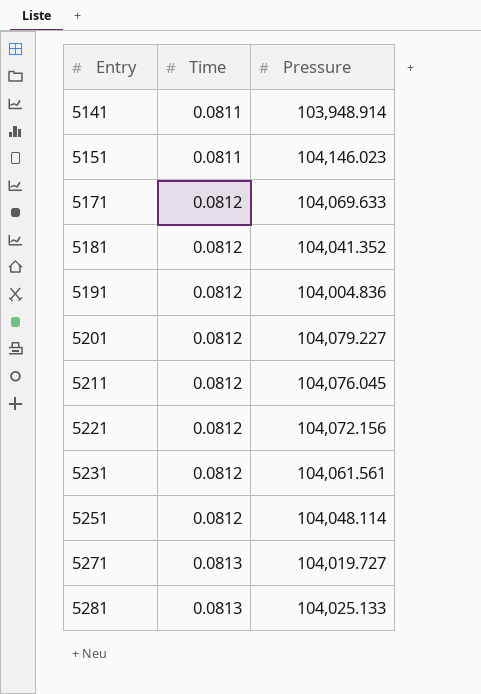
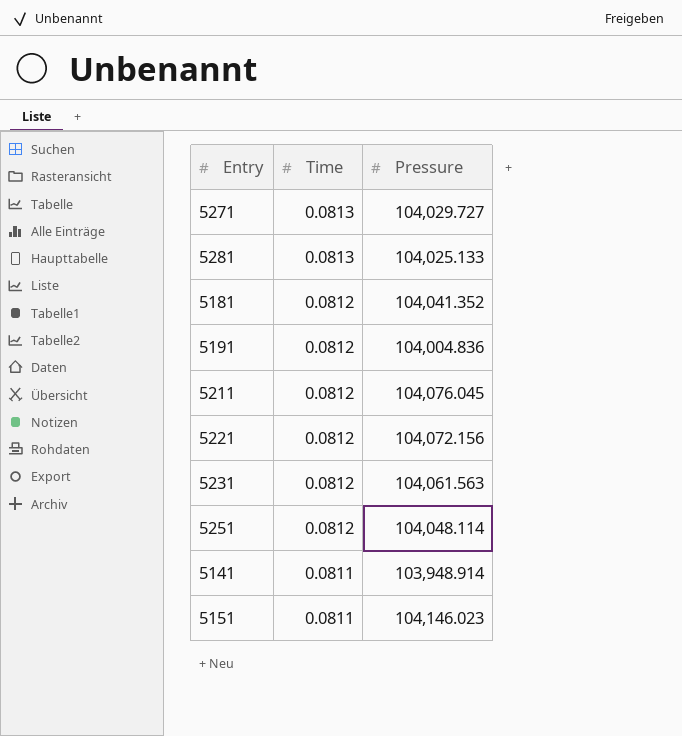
row order: Entry ascending -> Time descending
row 5171: 0.0812 | 104,069.633 -> none
row 5201: 0.0812 | 104,079.227 -> none
5271 | Pressure: 104,019.727 -> 104,029.727
5231 | Pressure: 104,061.561 -> 104,061.563

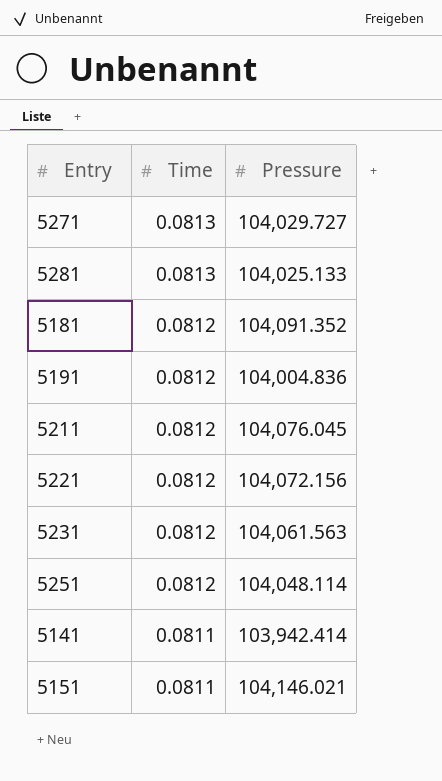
5181 | Pressure: 104,041.352 -> 104,091.352
5141 | Pressure: 103,948.914 -> 103,942.414
5151 | Pressure: 104,146.023 -> 104,146.021

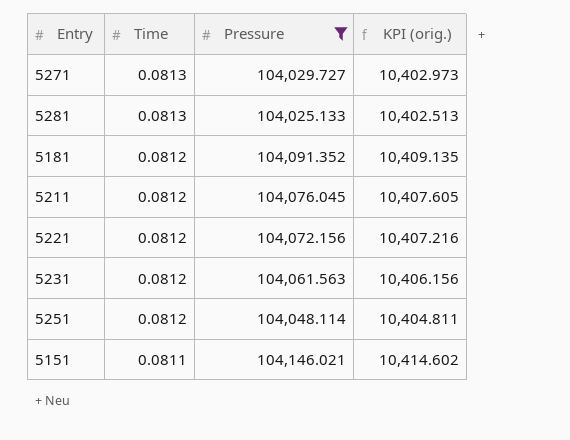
filter: none -> Pressure >= 104,025.133
column KPI (orig.) | formula: none -> [Pressure] * 0.1

